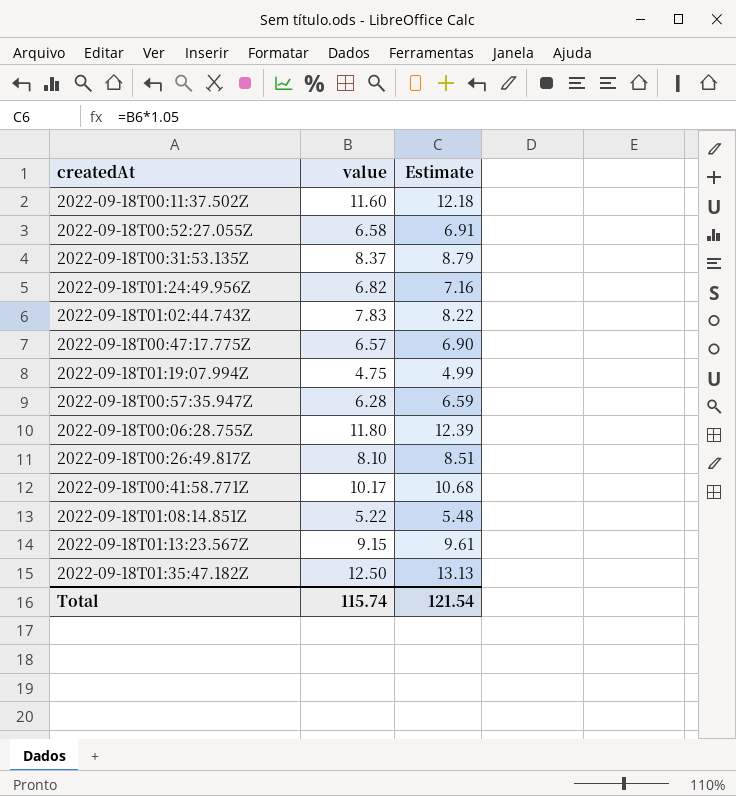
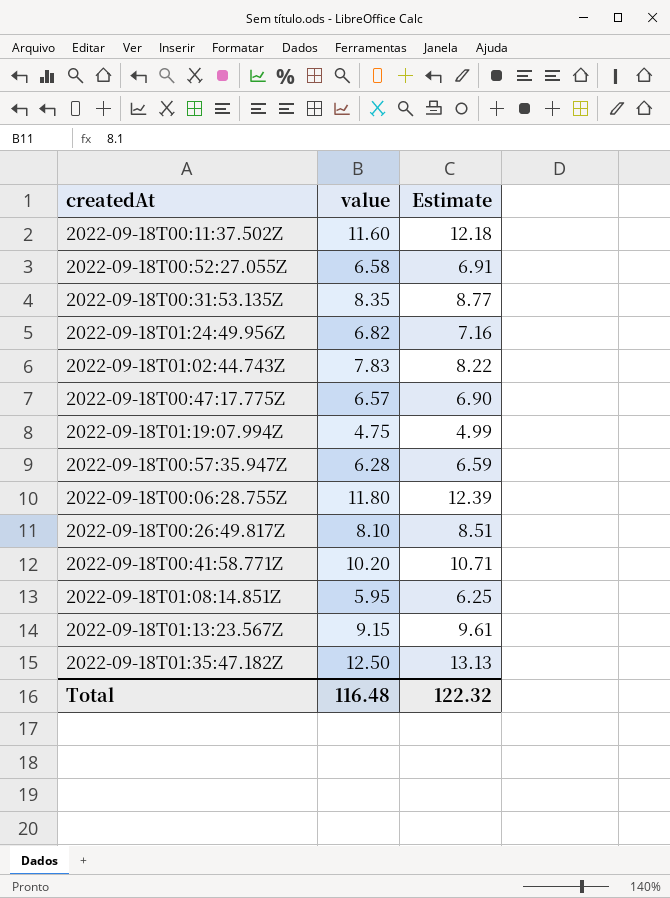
2022-09-18T00:31:53.135Z | value: 8.37 -> 8.35
2022-09-18T00:31:53.135Z | Estimate: 8.79 -> 8.77
2022-09-18T00:41:58.771Z | value: 10.17 -> 10.20
2022-09-18T00:41:58.771Z | Estimate: 10.68 -> 10.71
2022-09-18T01:08:14.851Z | value: 5.22 -> 5.95
2022-09-18T01:08:14.851Z | Estimate: 5.48 -> 6.25
Total | value: 115.74 -> 116.48
Total | Estimate: 121.54 -> 122.32

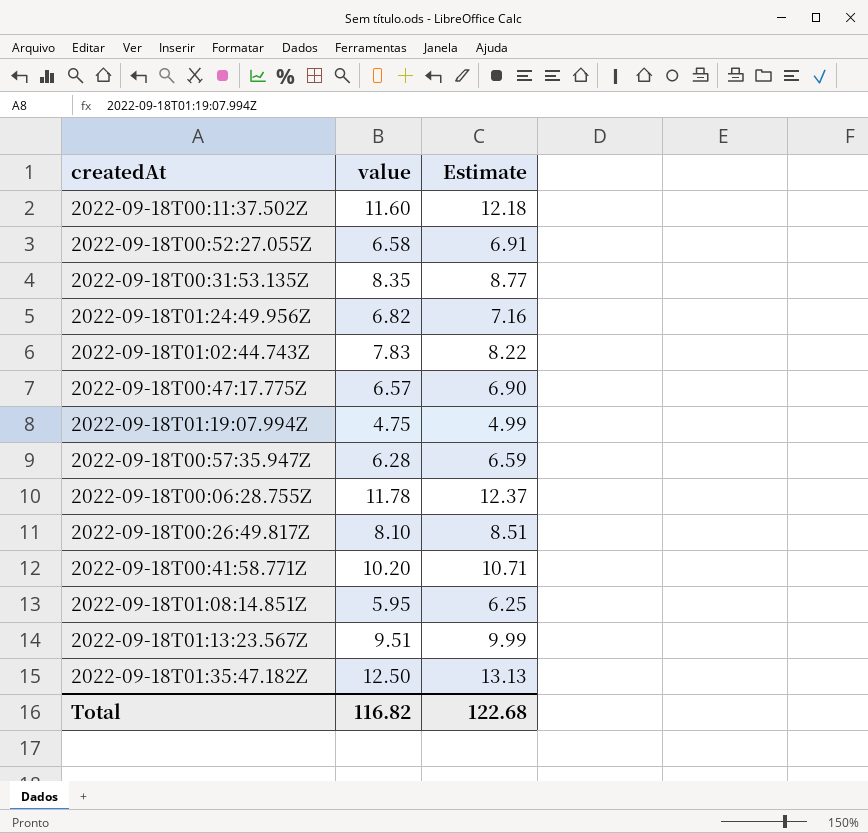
2022-09-18T00:06:28.755Z | value: 11.80 -> 11.78
2022-09-18T00:06:28.755Z | Estimate: 12.39 -> 12.37
2022-09-18T01:13:23.567Z | value: 9.15 -> 9.51
2022-09-18T01:13:23.567Z | Estimate: 9.61 -> 9.99
Total | value: 116.48 -> 116.82
Total | Estimate: 122.32 -> 122.68

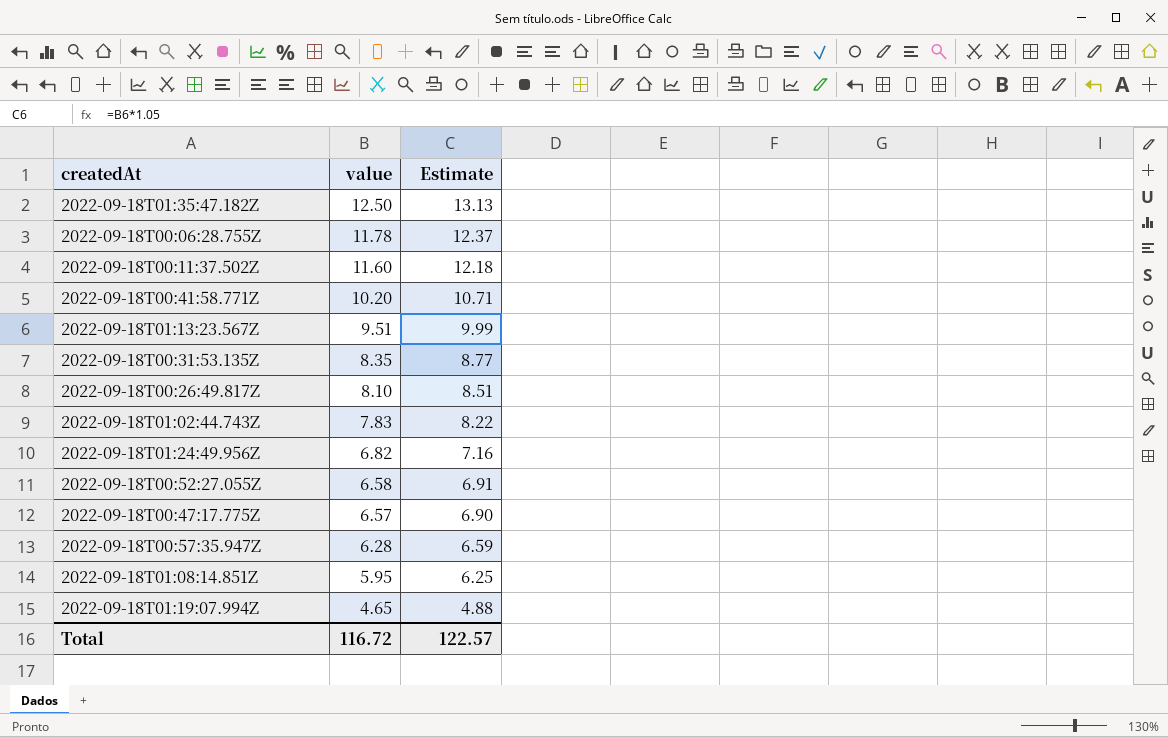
row order: none -> value descending
2022-09-18T01:19:07.994Z | value: 4.75 -> 4.65
2022-09-18T01:19:07.994Z | Estimate: 4.99 -> 4.88
Total | value: 116.82 -> 116.72
Total | Estimate: 122.68 -> 122.57

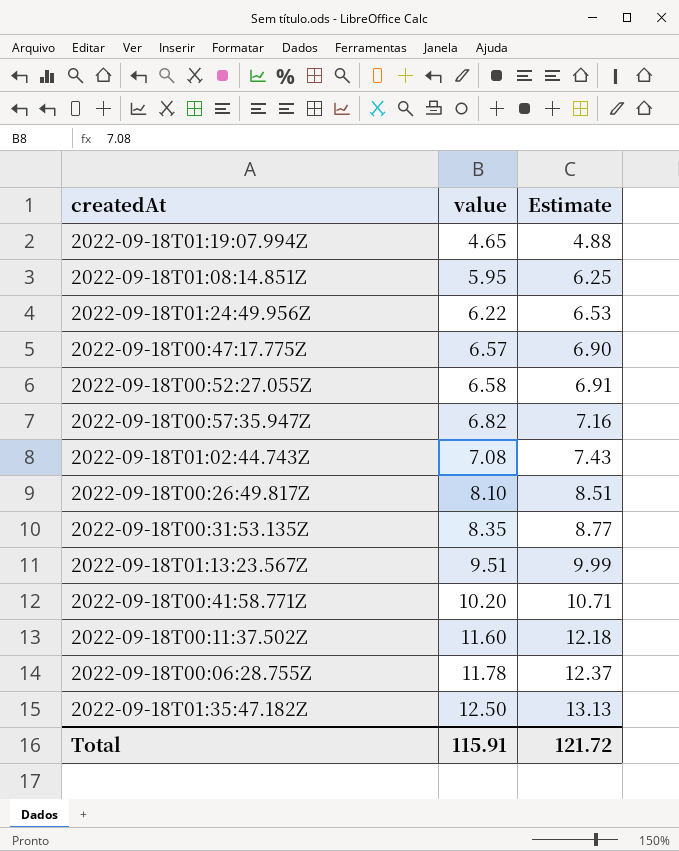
row order: value descending -> value ascending
2022-09-18T01:24:49.956Z | value: 6.82 -> 6.22
2022-09-18T01:24:49.956Z | Estimate: 7.16 -> 6.53
2022-09-18T00:57:35.947Z | value: 6.28 -> 6.82
2022-09-18T00:57:35.947Z | Estimate: 6.59 -> 7.16
2022-09-18T01:02:44.743Z | value: 7.83 -> 7.08
2022-09-18T01:02:44.743Z | Estimate: 8.22 -> 7.43
Total | value: 116.72 -> 115.91
Total | Estimate: 122.57 -> 121.72

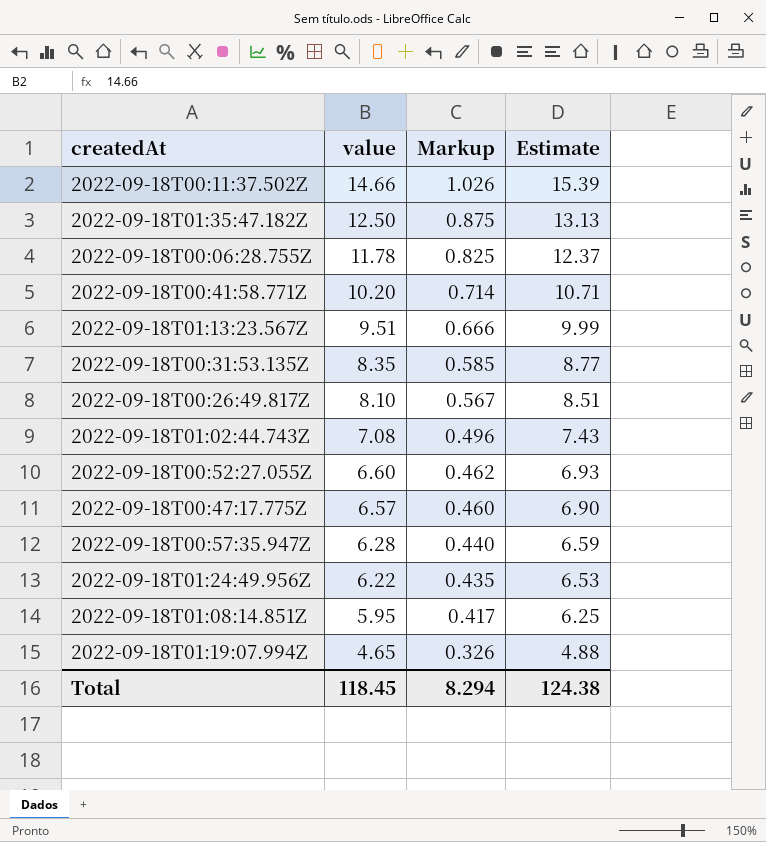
row order: value ascending -> value descending
column Markup | formula: none -> [value] * 0.07
2022-09-18T00:11:37.502Z | value: 11.60 -> 14.66
2022-09-18T00:11:37.502Z | Estimate: 12.18 -> 15.39
2022-09-18T00:52:27.055Z | value: 6.58 -> 6.60
2022-09-18T00:52:27.055Z | Estimate: 6.91 -> 6.93
2022-09-18T00:57:35.947Z | value: 6.82 -> 6.28
2022-09-18T00:57:35.947Z | Estimate: 7.16 -> 6.59
Total | value: 115.91 -> 118.45
Total | Estimate: 121.72 -> 124.38

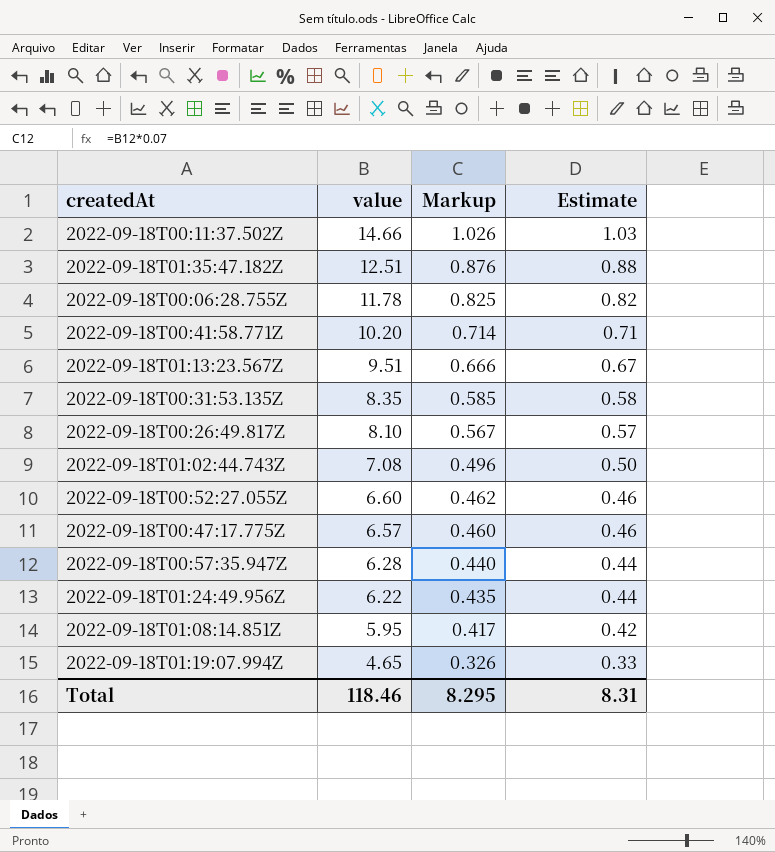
column Estimate | formula: [value] * 1.05 -> [value] * 0.07
2022-09-18T01:35:47.182Z | value: 12.50 -> 12.51
2022-09-18T01:35:47.182Z | Markup: 0.875 -> 0.876
Total | value: 118.45 -> 118.46
Total | Markup: 8.294 -> 8.295
Total | Estimate: 124.38 -> 8.31

